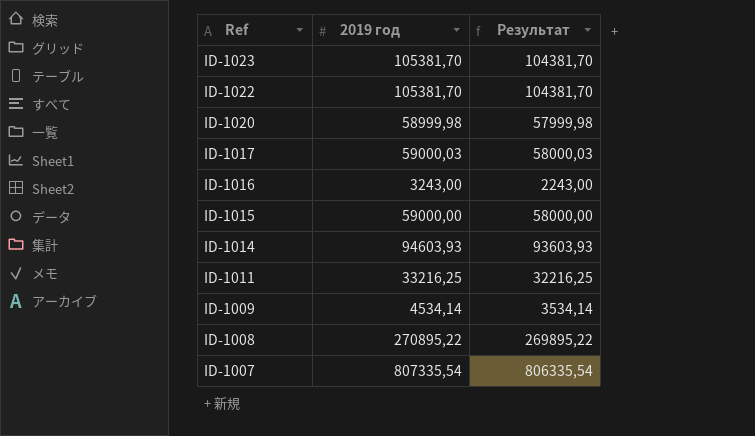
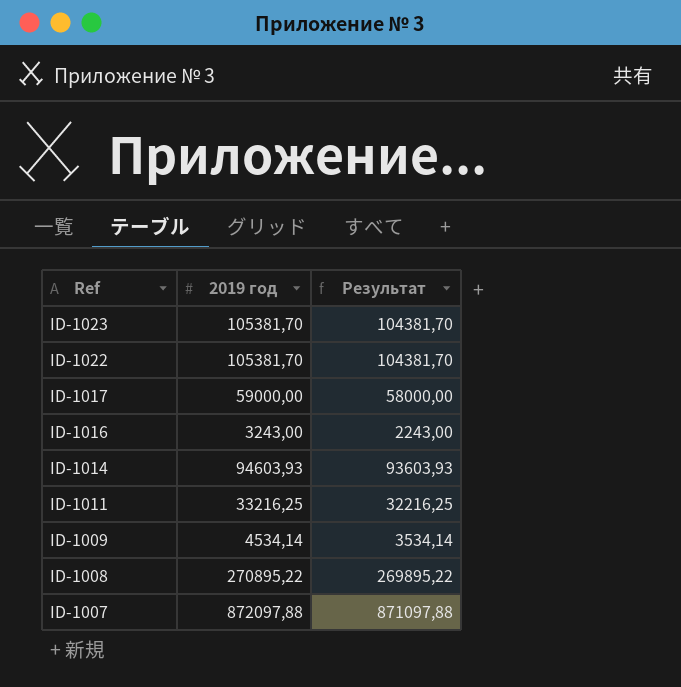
row ID-1020: 58999,98 | 57999,98 -> none
row ID-1015: 59000,00 | 58000,00 -> none
ID-1017 | 2019 год: 59000,03 -> 59000,00
ID-1017 | Результат: 58000,03 -> 58000,00
ID-1007 | 2019 год: 807335,54 -> 872097,88
ID-1007 | Результат: 806335,54 -> 871097,88

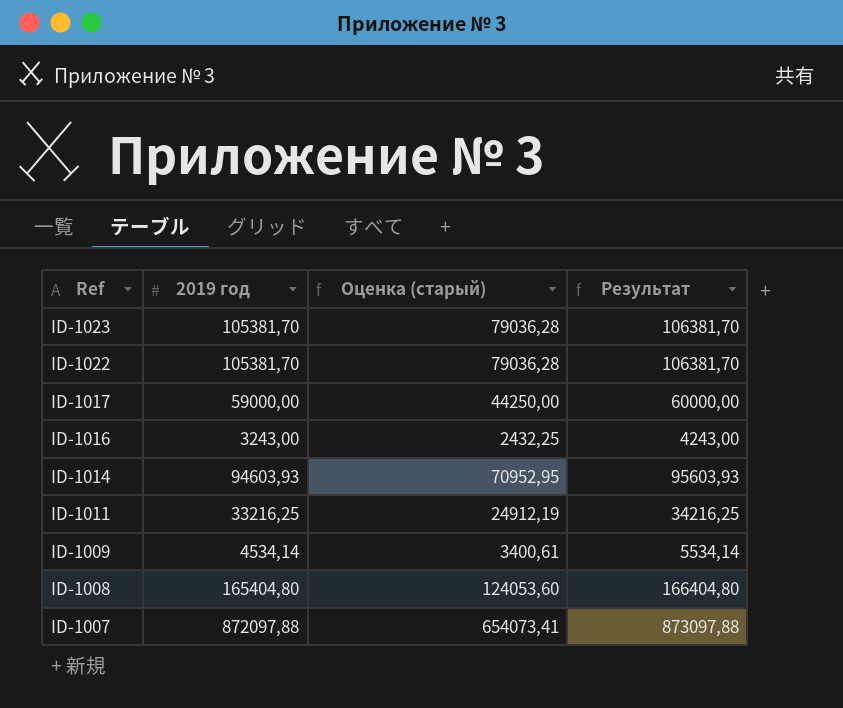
column Оценка (старый) | formula: none -> [2019 год] * 0,75
column Результат | formula: [2019 год] - 1000 -> [2019 год] + 1000
ID-1008 | 2019 год: 270895,22 -> 165404,80

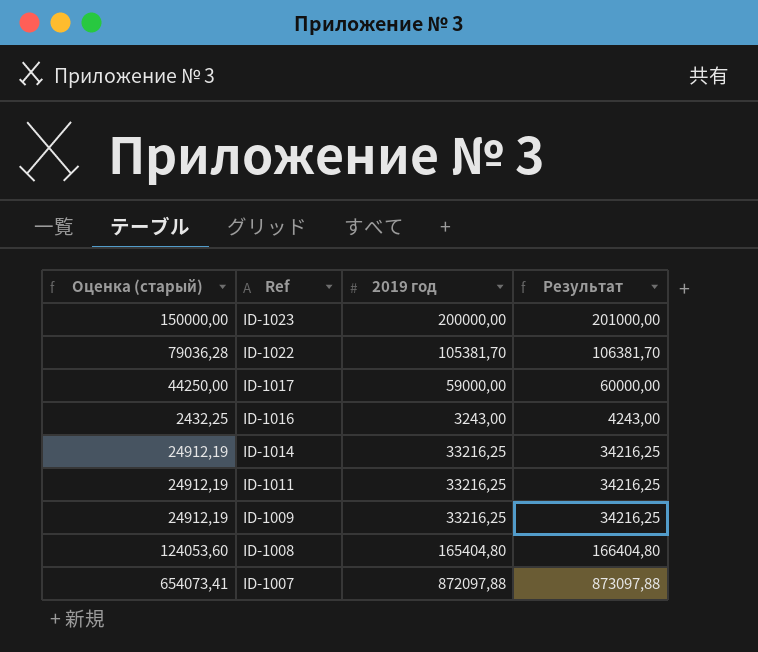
column Оценка (старый) | position: 3 -> 1
ID-1023 | Оценка (старый): 79036,28 -> 150000,00
ID-1023 | 2019 год: 105381,70 -> 200000,00
ID-1023 | Результат: 106381,70 -> 201000,00
ID-1014 | Оценка (старый): 70952,95 -> 24912,19
ID-1014 | 2019 год: 94603,93 -> 33216,25
ID-1014 | Результат: 95603,93 -> 34216,25
ID-1009 | Оценка (старый): 3400,61 -> 24912,19
ID-1009 | 2019 год: 4534,14 -> 33216,25
ID-1009 | Результат: 5534,14 -> 34216,25

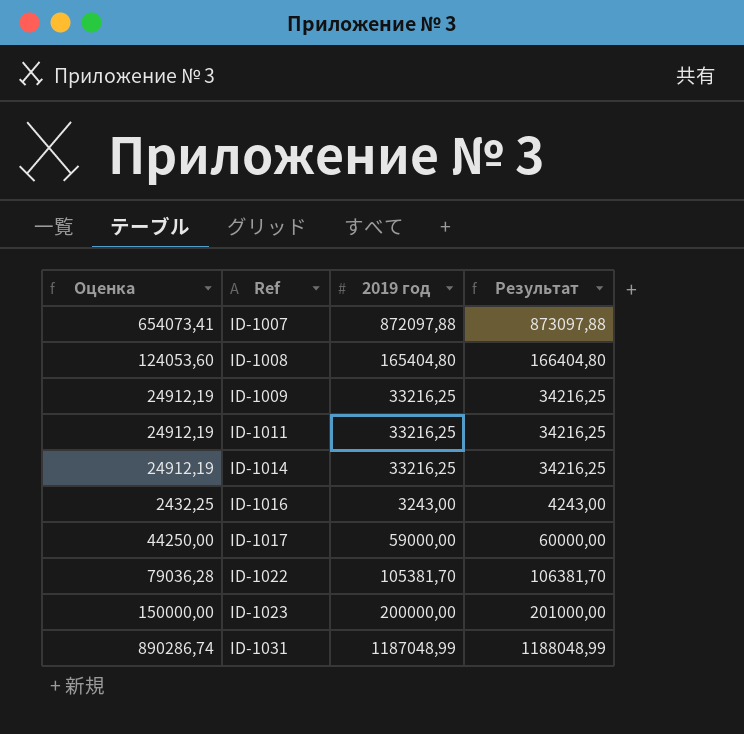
row order: Ref descending -> Ref ascending
column name: Оценка (старый) -> Оценка
row ID-1031: none -> 890286,74 | 1187048,99 | 1188048,99

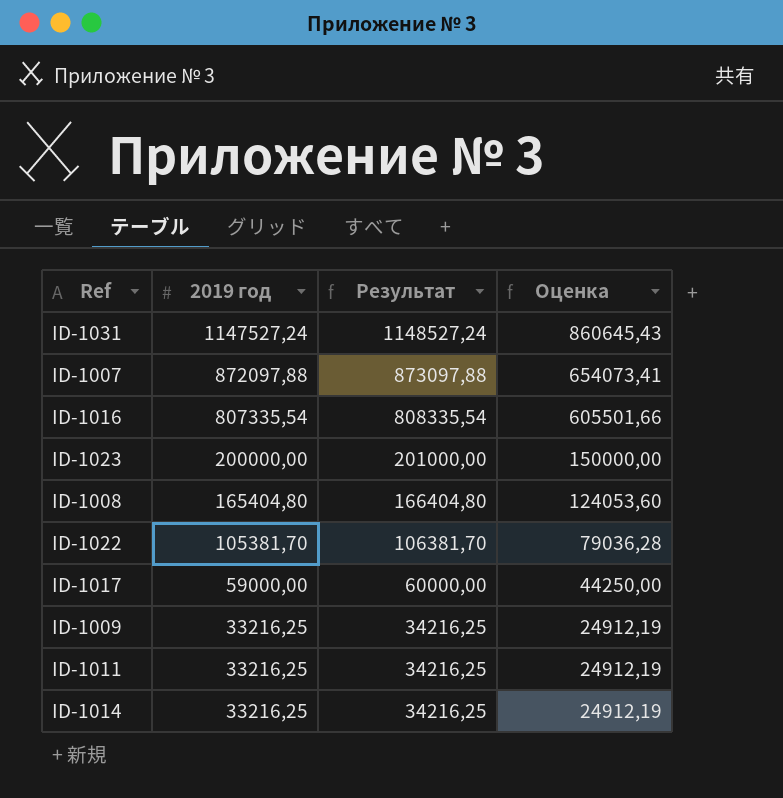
row order: Ref ascending -> 2019 год descending
column Оценка | position: 1 -> 4
ID-1031 | 2019 год: 1187048,99 -> 1147527,24
ID-1031 | Результат: 1188048,99 -> 1148527,24
ID-1031 | Оценка: 890286,74 -> 860645,43
ID-1016 | 2019 год: 3243,00 -> 807335,54
ID-1016 | Результат: 4243,00 -> 808335,54
ID-1016 | Оценка: 2432,25 -> 605501,66

